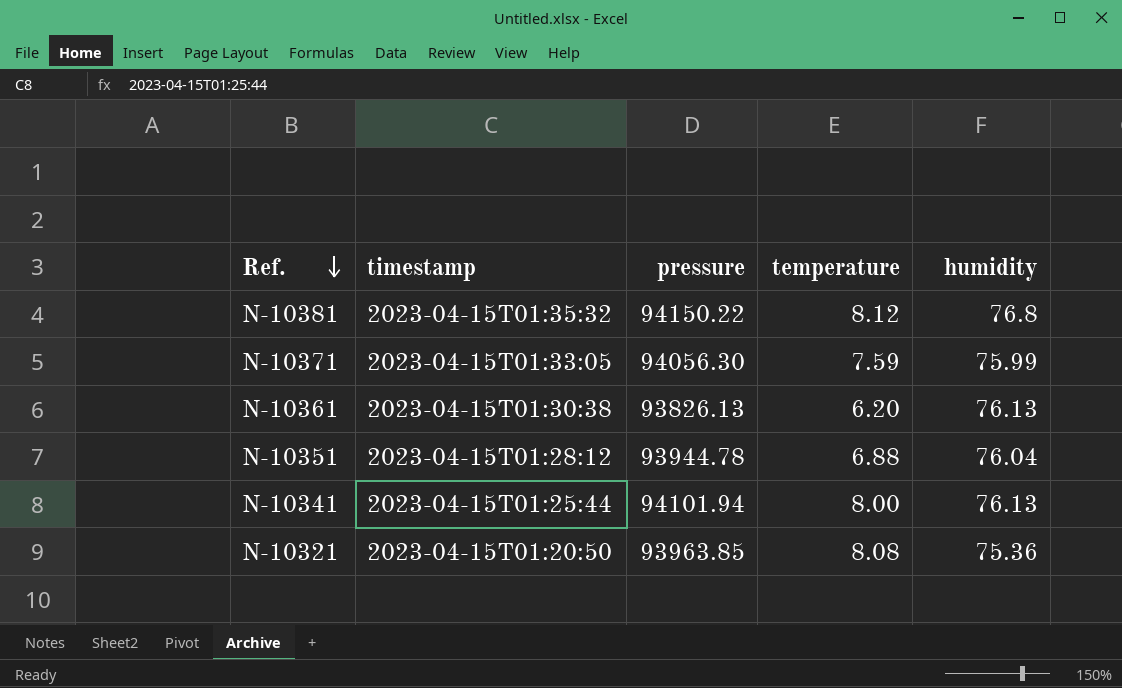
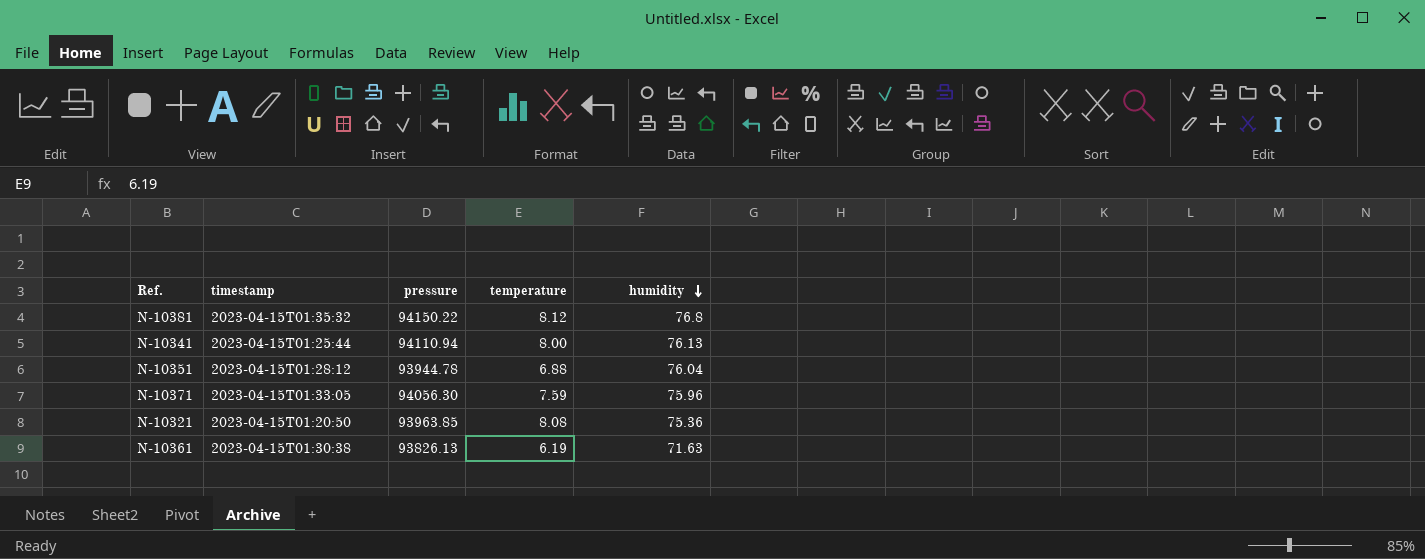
row order: Ref. descending -> humidity descending
N-10341 | pressure: 94101.94 -> 94110.94
N-10371 | humidity: 75.99 -> 75.96
N-10361 | temperature: 6.20 -> 6.19
N-10361 | humidity: 76.13 -> 71.63

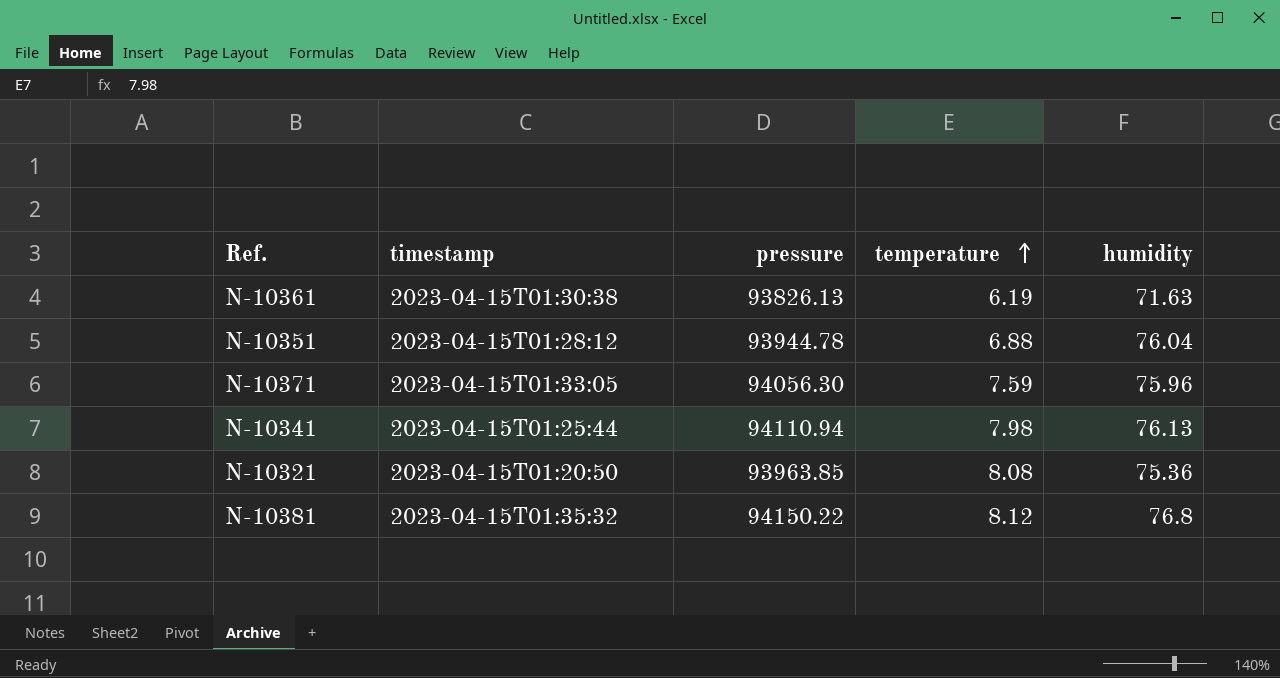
row order: humidity descending -> temperature ascending
N-10341 | temperature: 8.00 -> 7.98

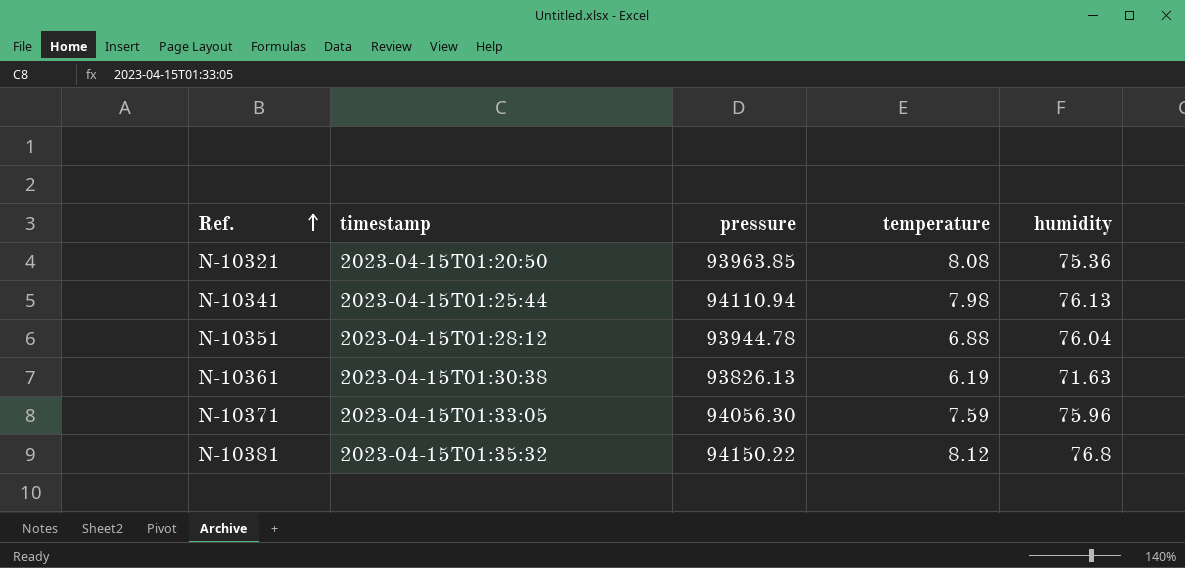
row order: temperature ascending -> Ref. ascending

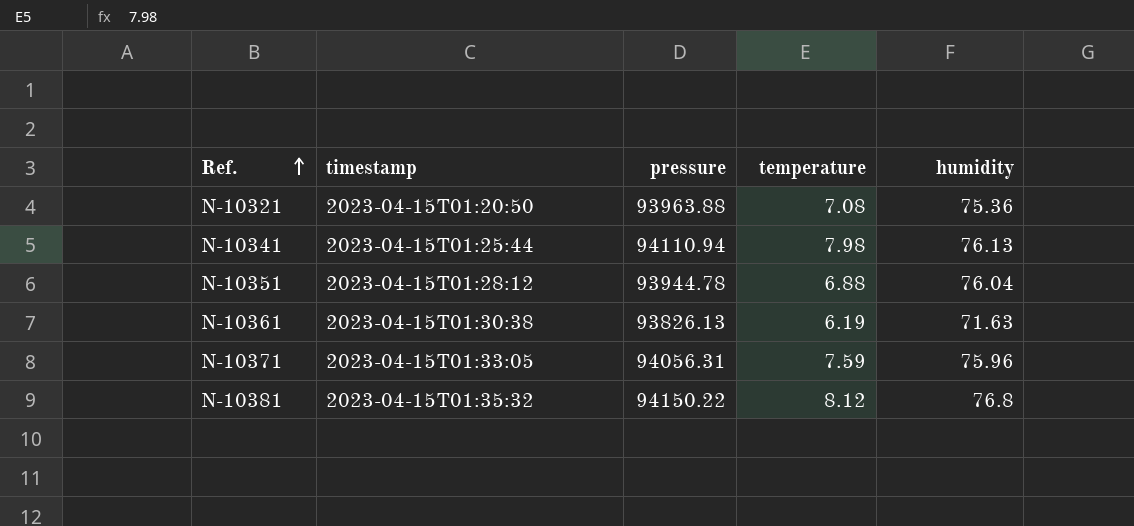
N-10321 | pressure: 93963.85 -> 93963.88
N-10321 | temperature: 8.08 -> 7.08
N-10371 | pressure: 94056.30 -> 94056.31

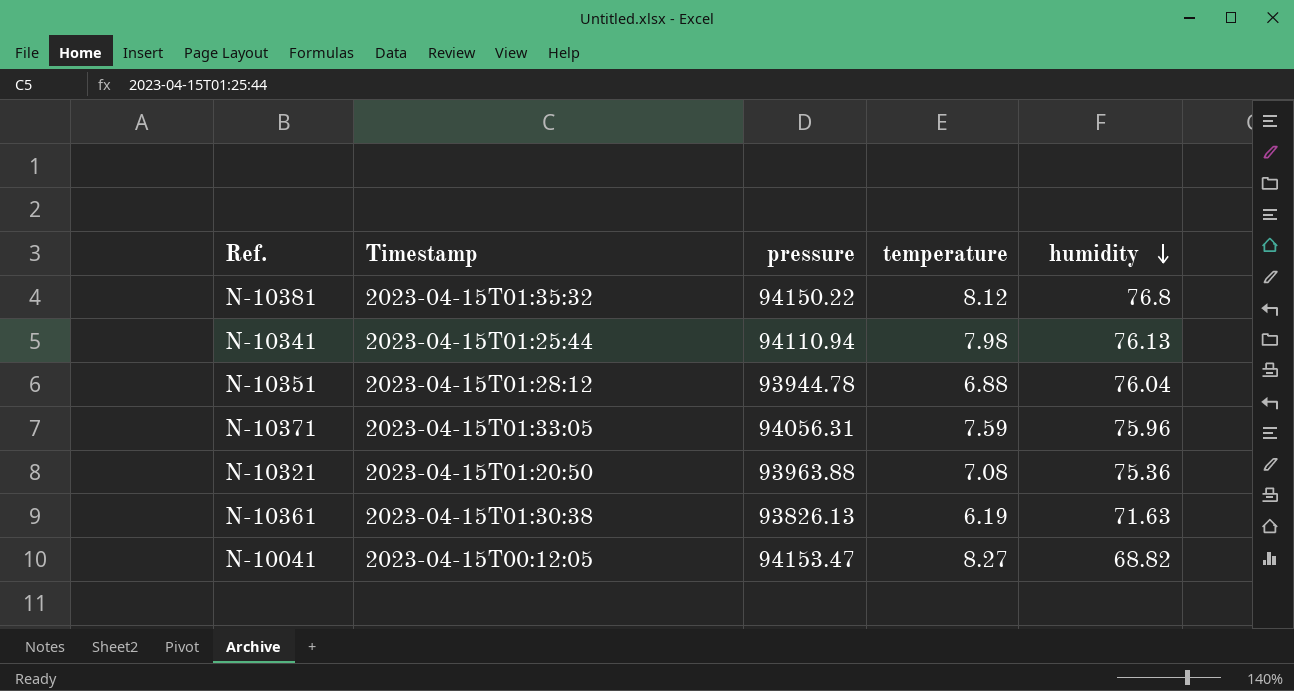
row order: Ref. ascending -> humidity descending
column name: timestamp -> Timestamp
row N-10041: none -> 2023-04-15T00:12:05 | 94153.47 | 8.27 | 68.82

